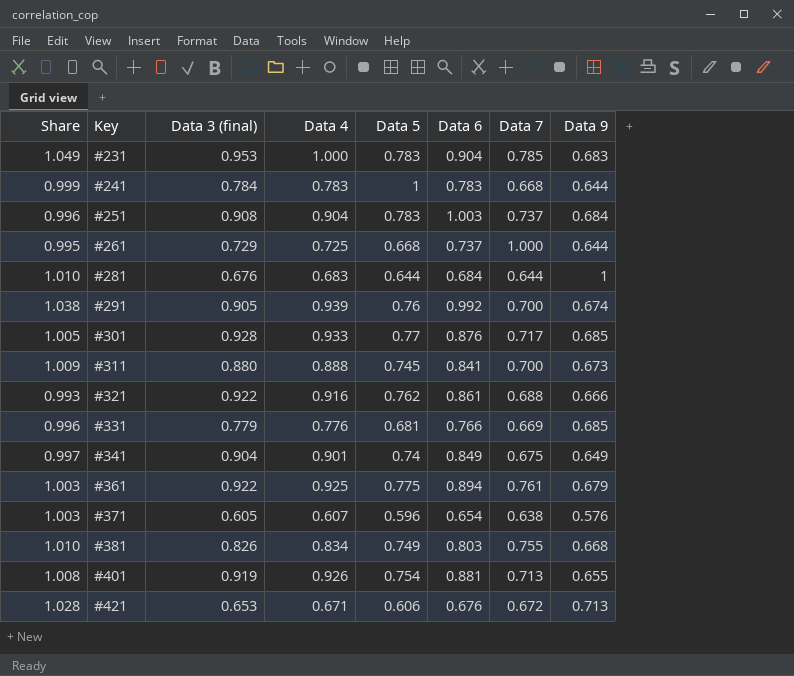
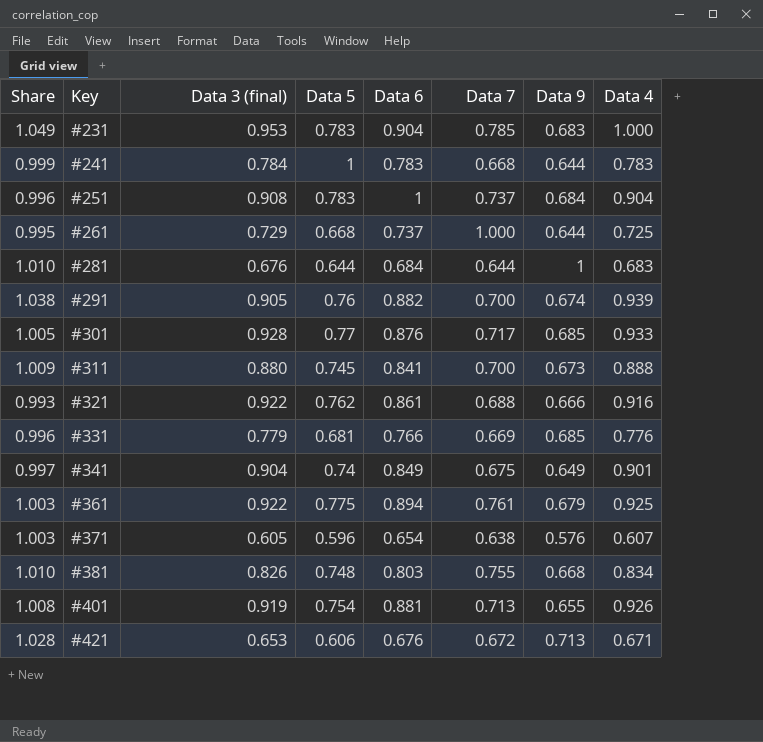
column Data 4 | position: 4 -> 8
#251 | Data 6: 1.003 -> 1
#291 | Data 6: 0.992 -> 0.882
#381 | Data 5: 0.749 -> 0.748

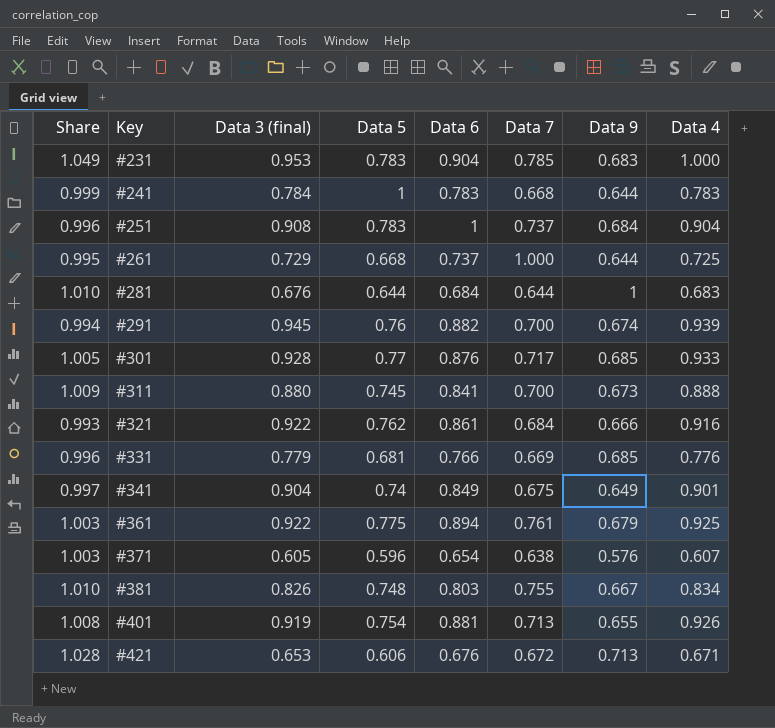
#291 | Share: 1.038 -> 0.994
#291 | Data 3 (final): 0.905 -> 0.945
#321 | Data 7: 0.688 -> 0.684
#381 | Data 9: 0.668 -> 0.667

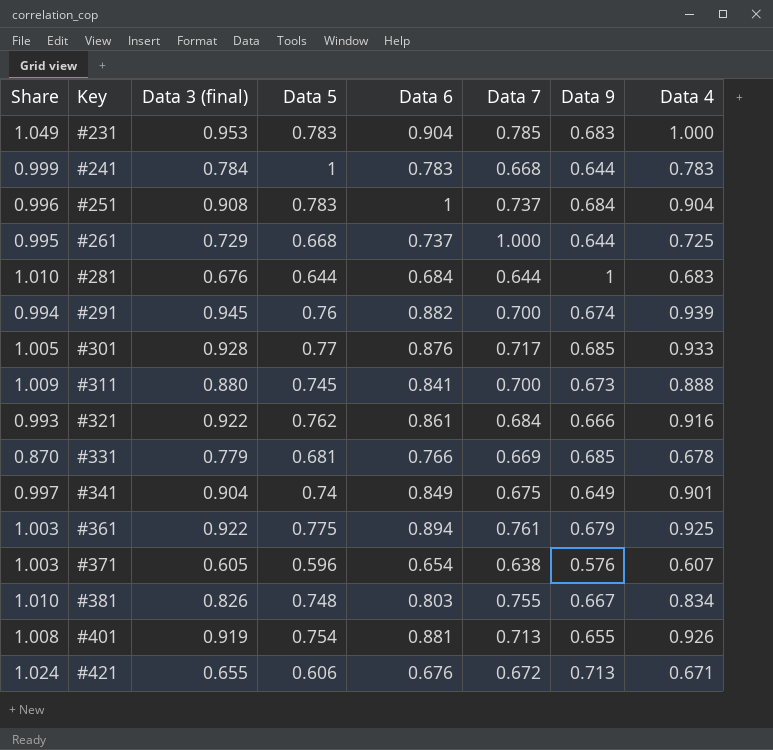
#331 | Share: 0.996 -> 0.870
#331 | Data 4: 0.776 -> 0.678
#421 | Share: 1.028 -> 1.024
#421 | Data 3 (final): 0.653 -> 0.655

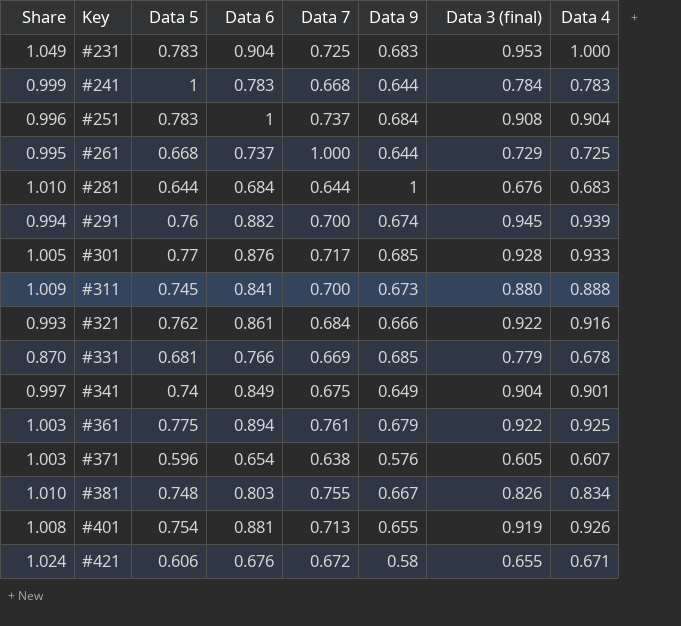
column Data 3 (final) | position: 3 -> 7
#231 | Data 7: 0.785 -> 0.725
#421 | Data 9: 0.713 -> 0.58

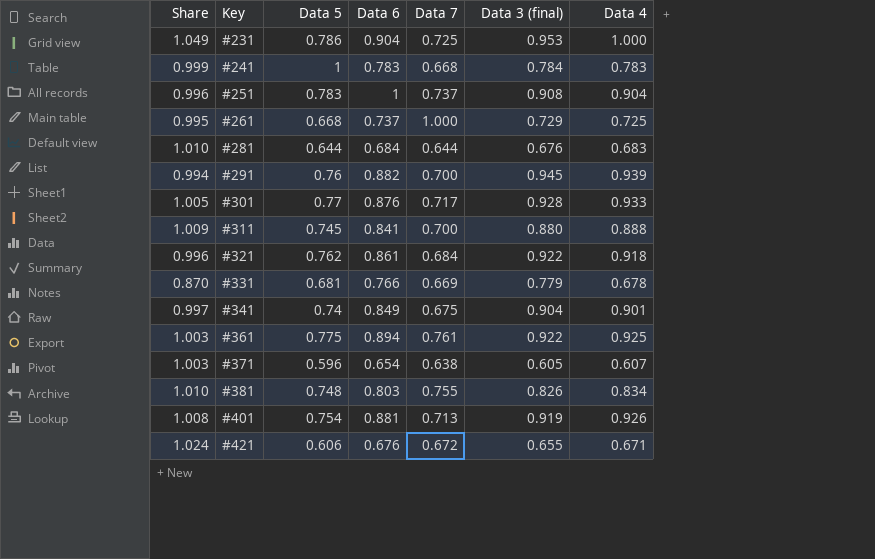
column Data 9 | position: 6 -> none
#231 | Data 5: 0.783 -> 0.786
#321 | Share: 0.993 -> 0.996
#321 | Data 4: 0.916 -> 0.918

